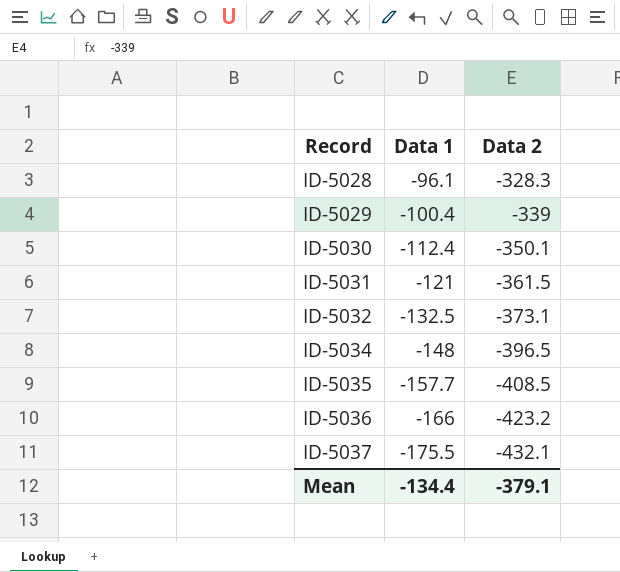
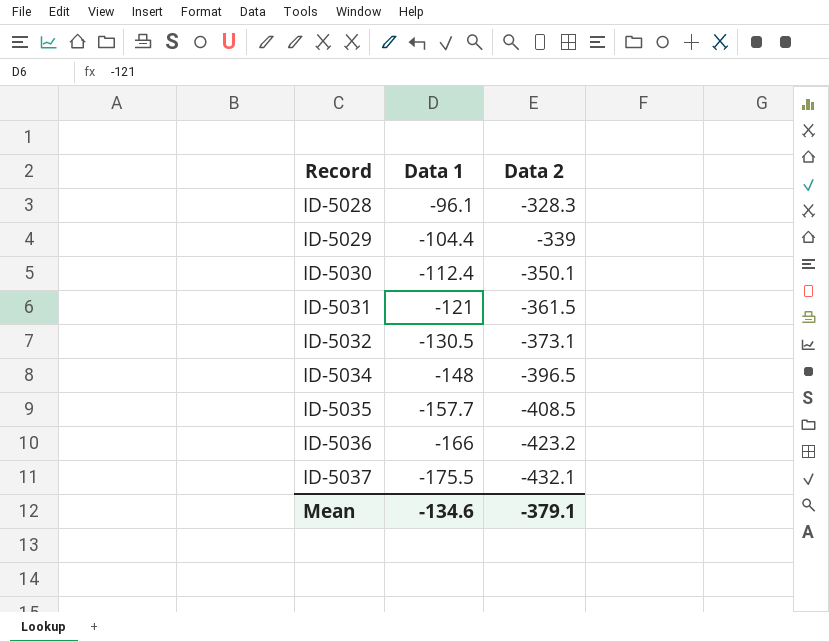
ID-5029 | Data 1: -100.4 -> -104.4
ID-5032 | Data 1: -132.5 -> -130.5
Mean | Data 1: -134.4 -> -134.6

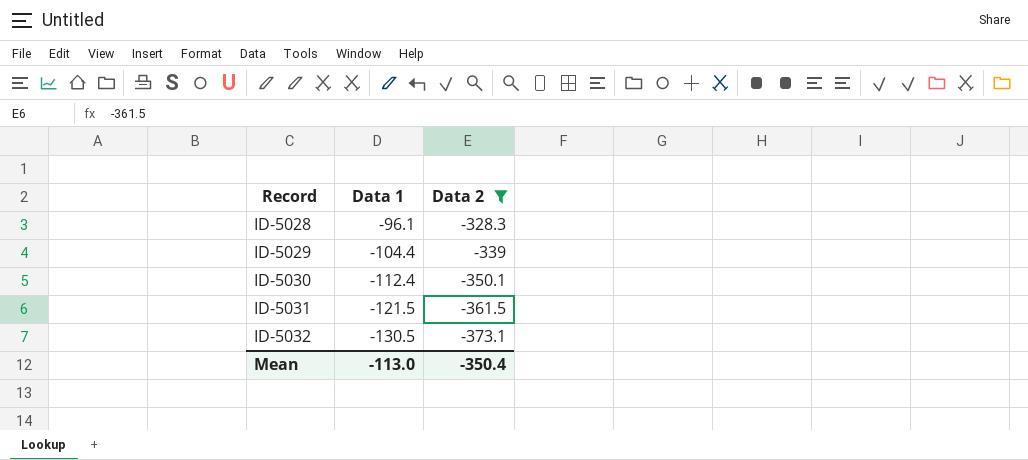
filter: none -> Data 2 >= -373.1
ID-5031 | Data 1: -121 -> -121.5
Mean | Data 1: -134.6 -> -113.0
Mean | Data 2: -379.1 -> -350.4

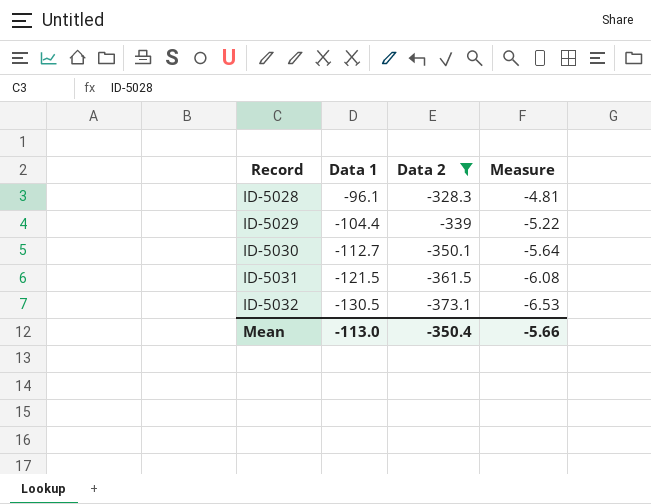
column Measure | formula: none -> [Data 1] * 0.05
ID-5030 | Data 1: -112.4 -> -112.7

